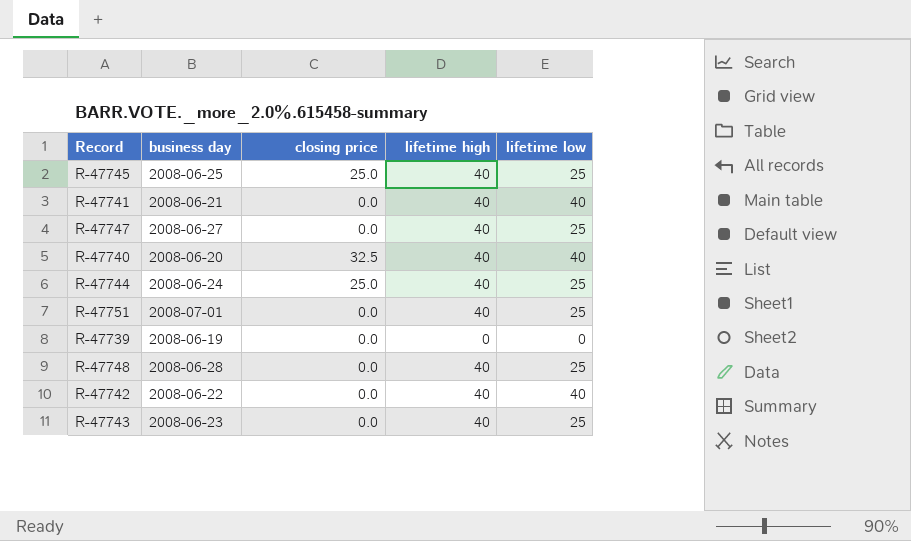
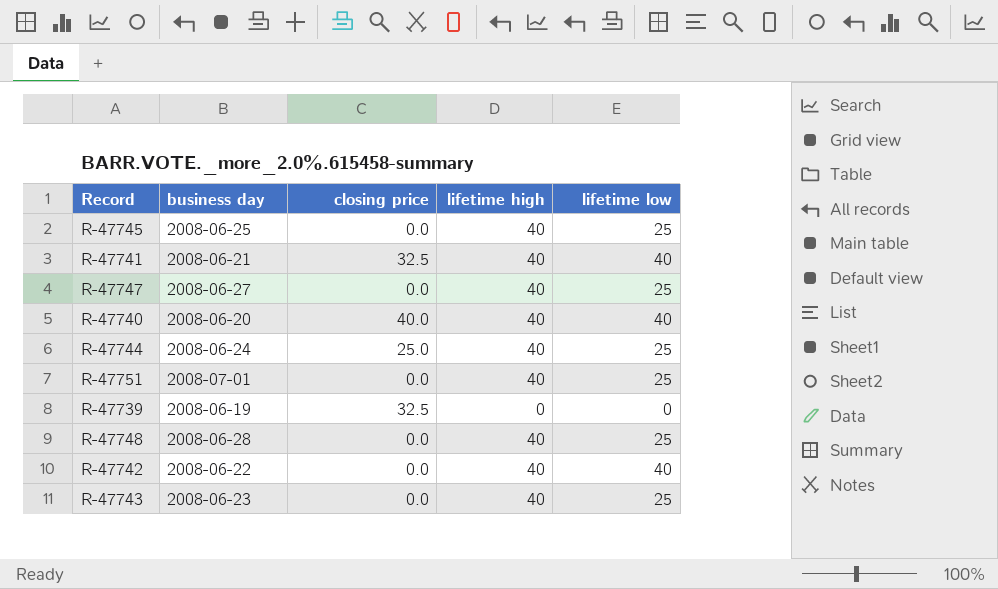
R-47745 | closing price: 25.0 -> 0.0
R-47741 | closing price: 0.0 -> 32.5
R-47740 | closing price: 32.5 -> 40.0
R-47739 | closing price: 0.0 -> 32.5

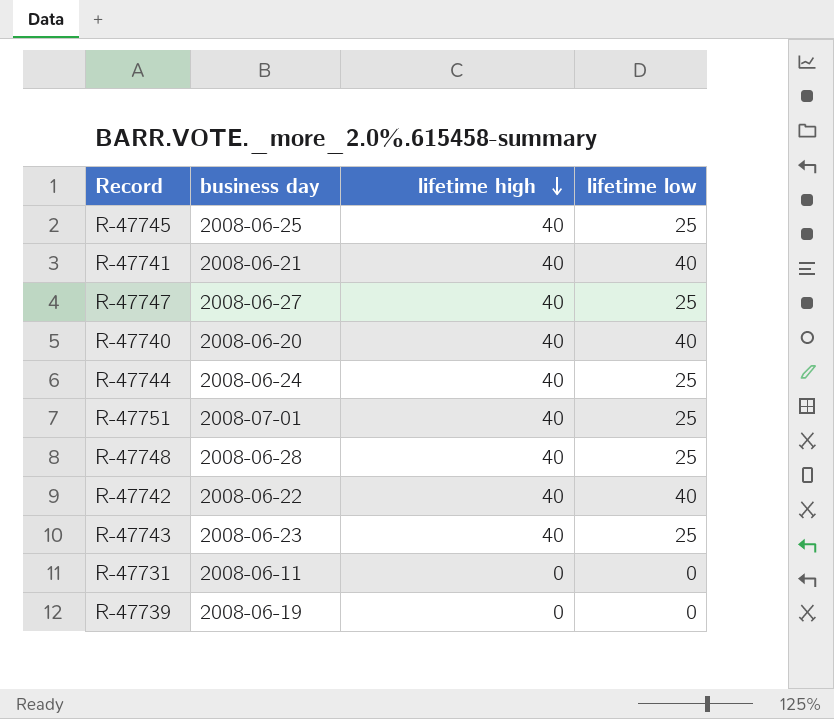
row order: none -> lifetime high descending
column closing price | position: 3 -> none
row R-47731: none -> 2008-06-11 | 0 | 0

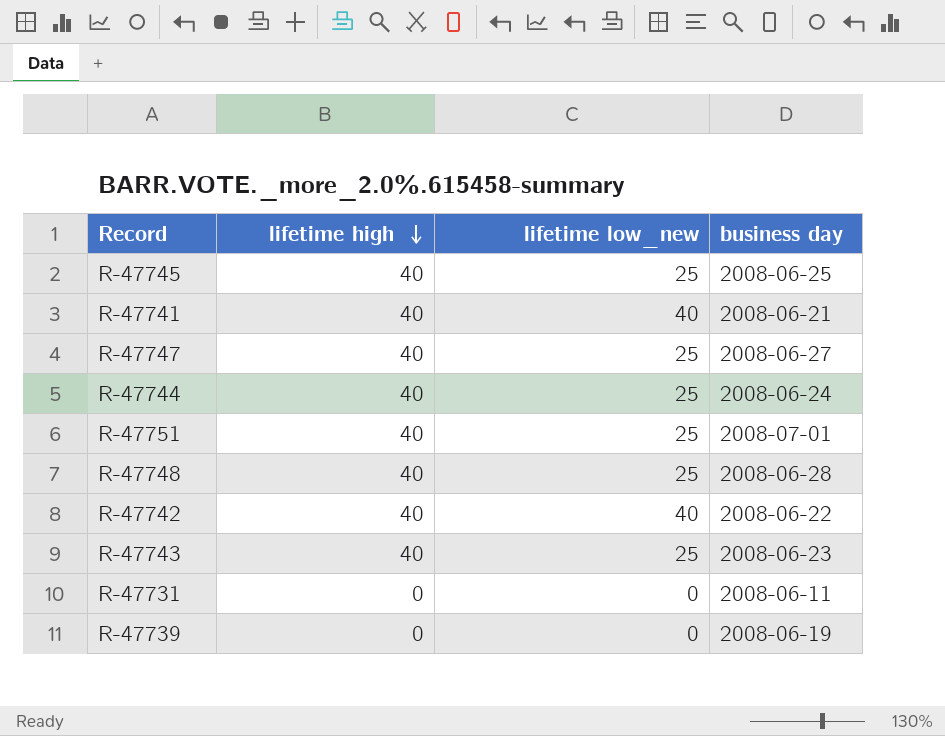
column name: lifetime low -> lifetime low_new
column business day | position: 2 -> 4
row R-47740: 2008-06-20 | 40 | 40 -> none

